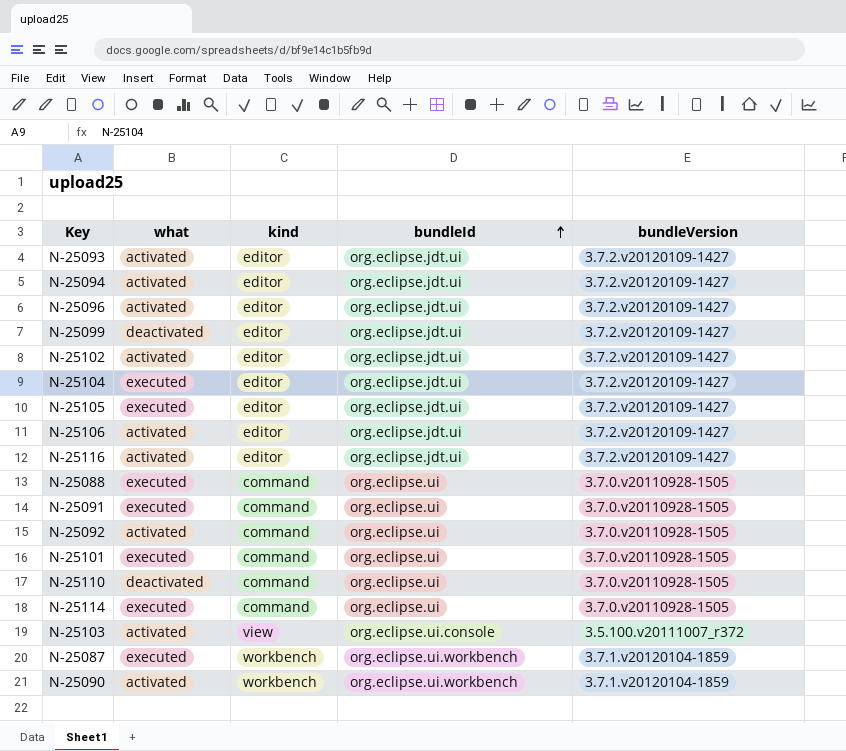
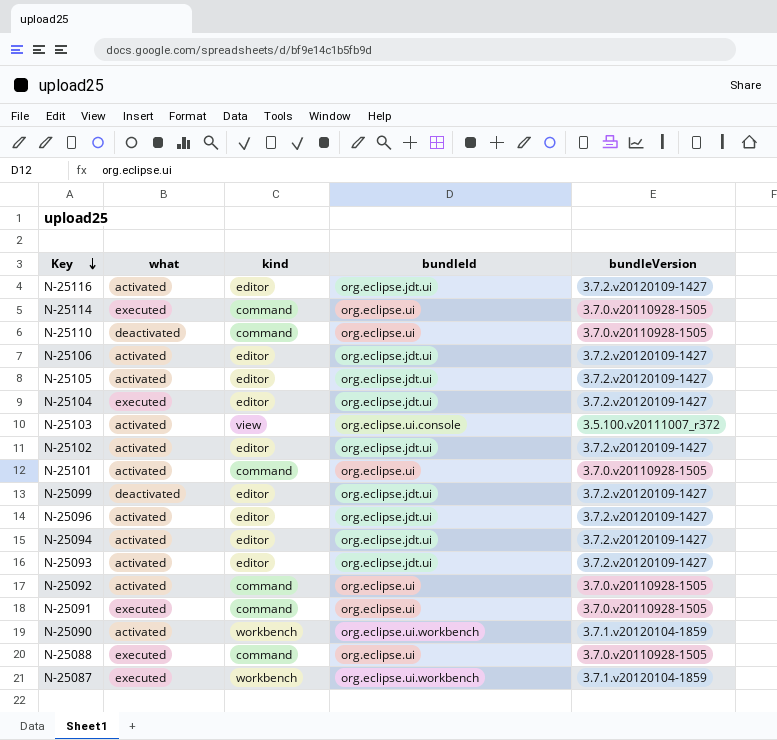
row order: bundleId ascending -> Key descending
N-25105 | what: executed -> activated
N-25101 | what: executed -> activated

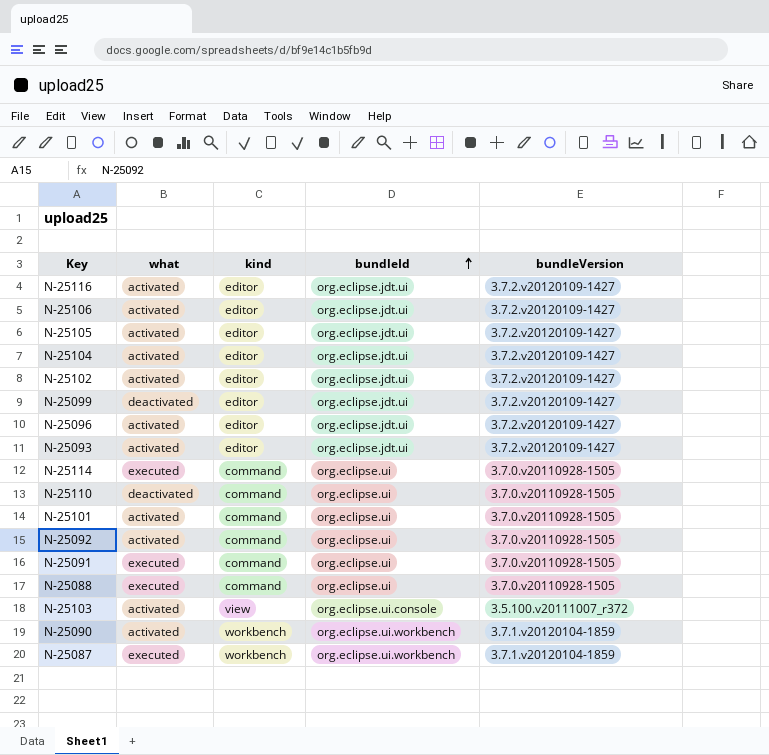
row order: Key descending -> bundleId ascending
row N-25094: activated | editor | org.eclipse.jdt.ui | 3.7.2.v20120109-1427 -> none
N-25104 | what: executed -> activated

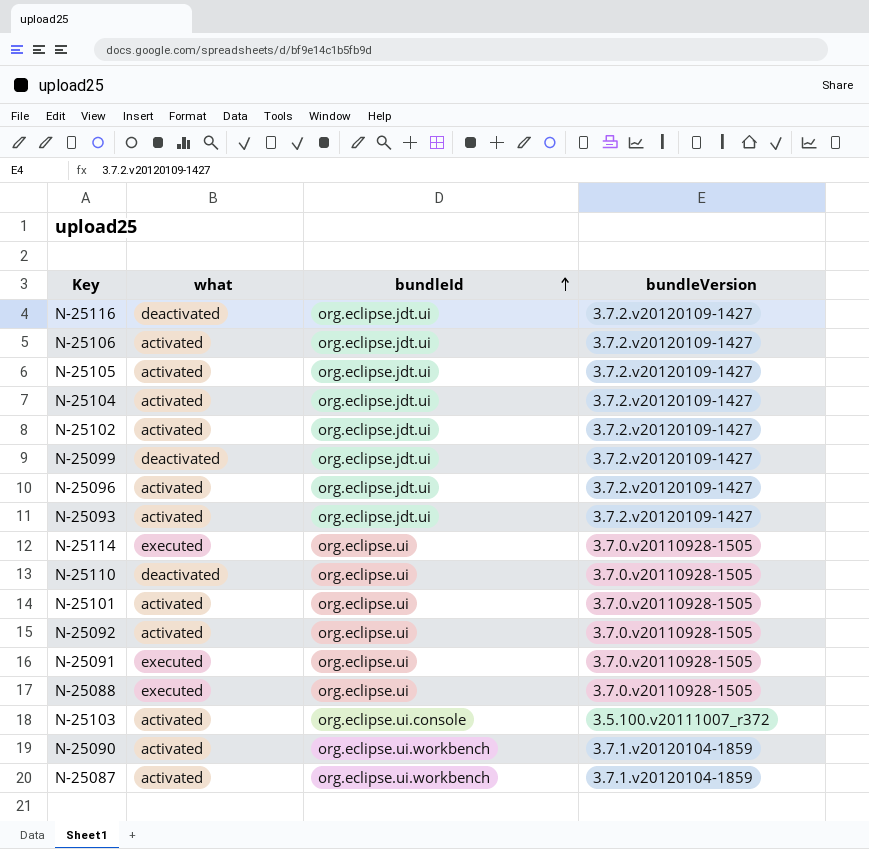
column kind | position: 3 -> none
N-25116 | what: activated -> deactivated
N-25087 | what: executed -> activated

